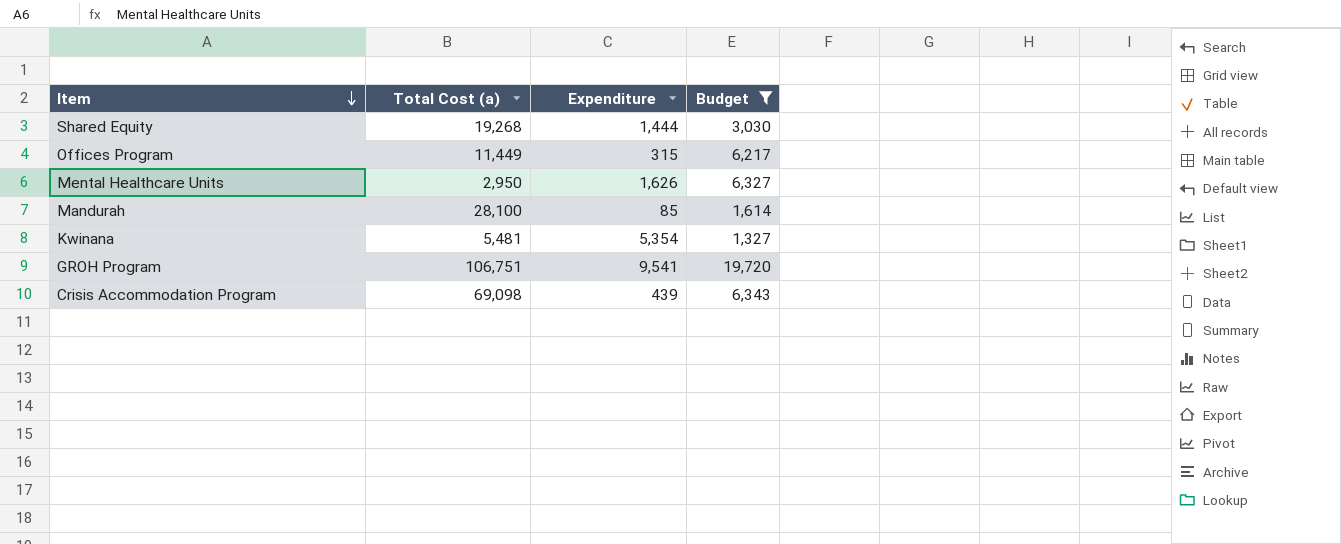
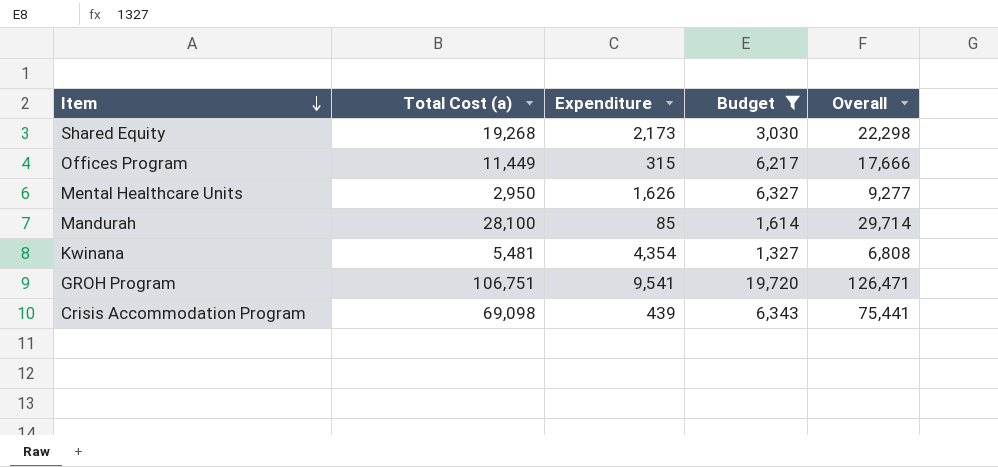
column Overall | formula: none -> [Total Cost (a)] + [Budget]
Shared Equity | Expenditure: 1,444 -> 2,173
Kwinana | Expenditure: 5,354 -> 4,354

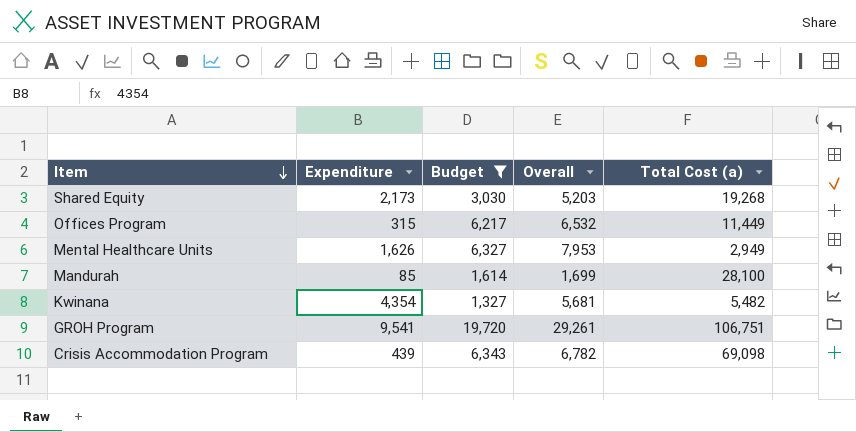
column Overall | formula: [Total Cost (a)] + [Budget] -> [Expenditure] + [Budget]
column Total Cost (a) | position: 2 -> 5
Mental Healthcare Units | Total Cost (a): 2,950 -> 2,949
Kwinana | Total Cost (a): 5,481 -> 5,482

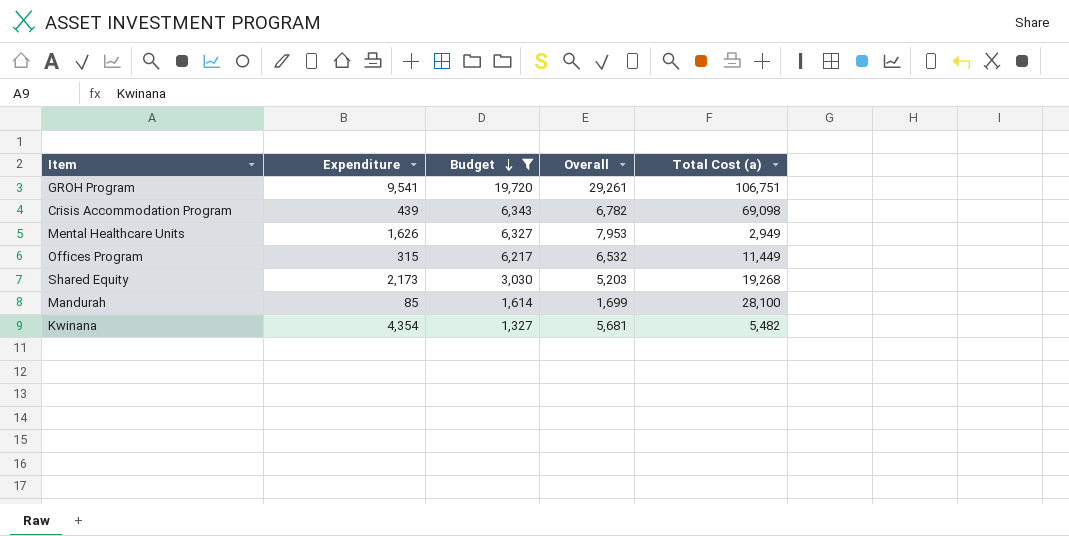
row order: Item descending -> Budget descending

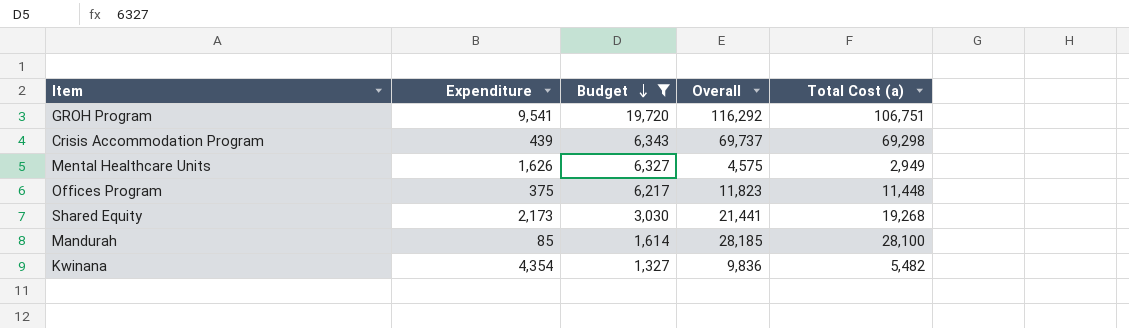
column Overall | formula: [Expenditure] + [Budget] -> [Expenditure] + [Total Cost (a)]
Crisis Accommodation Program | Total Cost (a): 69,098 -> 69,298
Offices Program | Expenditure: 315 -> 375
Offices Program | Total Cost (a): 11,449 -> 11,448

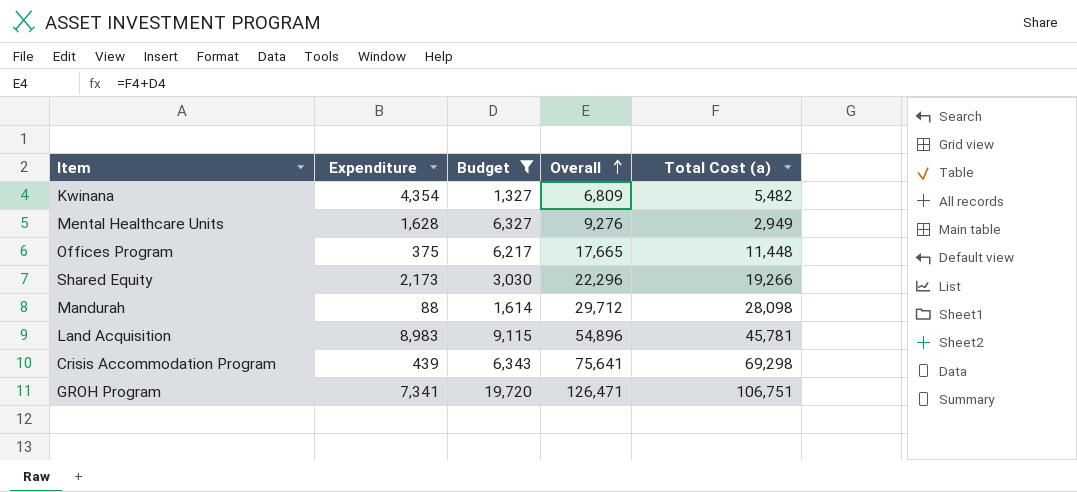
row order: Budget descending -> Overall ascending
column Overall | formula: [Expenditure] + [Total Cost (a)] -> [Budget] + [Total Cost (a)]
Mental Healthcare Units | Expenditure: 1,626 -> 1,628
Shared Equity | Total Cost (a): 19,268 -> 19,266
Mandurah | Expenditure: 85 -> 88
Mandurah | Total Cost (a): 28,100 -> 28,098
row Land Acquisition: none -> 8,983 | 9,115 | 54,896 | 45,781
GROH Program | Expenditure: 9,541 -> 7,341

